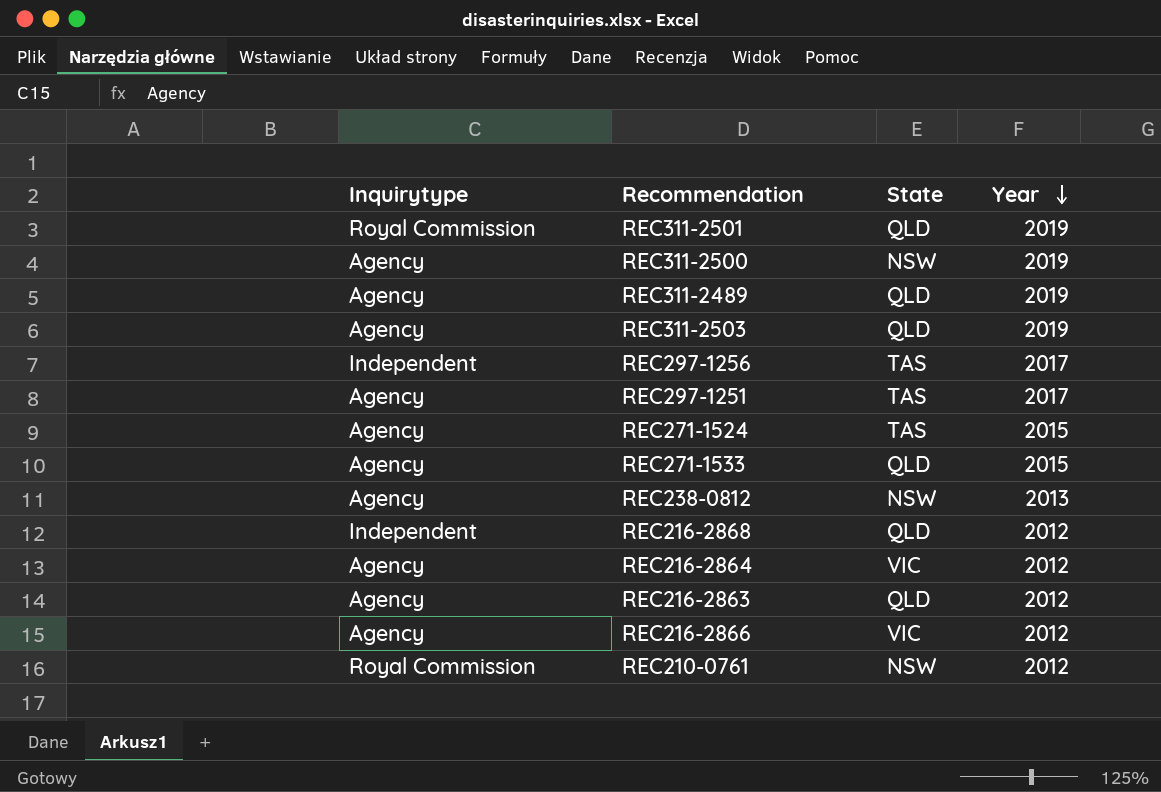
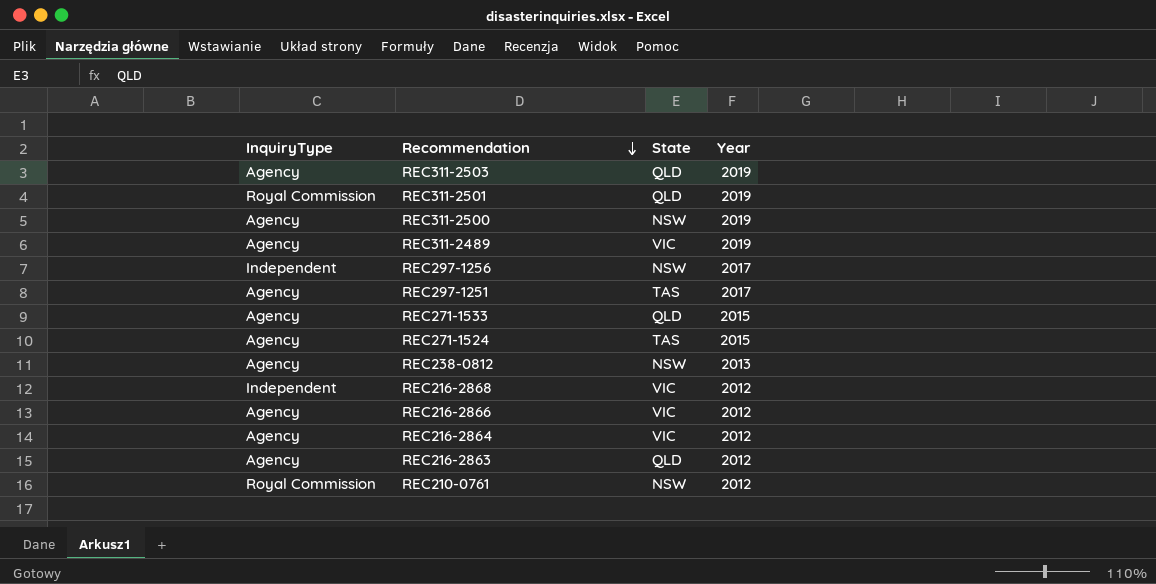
row order: Year descending -> Recommendation descending
column name: Inquirytype -> InquiryType
REC311-2489 | State: QLD -> VIC
REC297-1256 | State: TAS -> NSW
REC216-2868 | State: QLD -> VIC

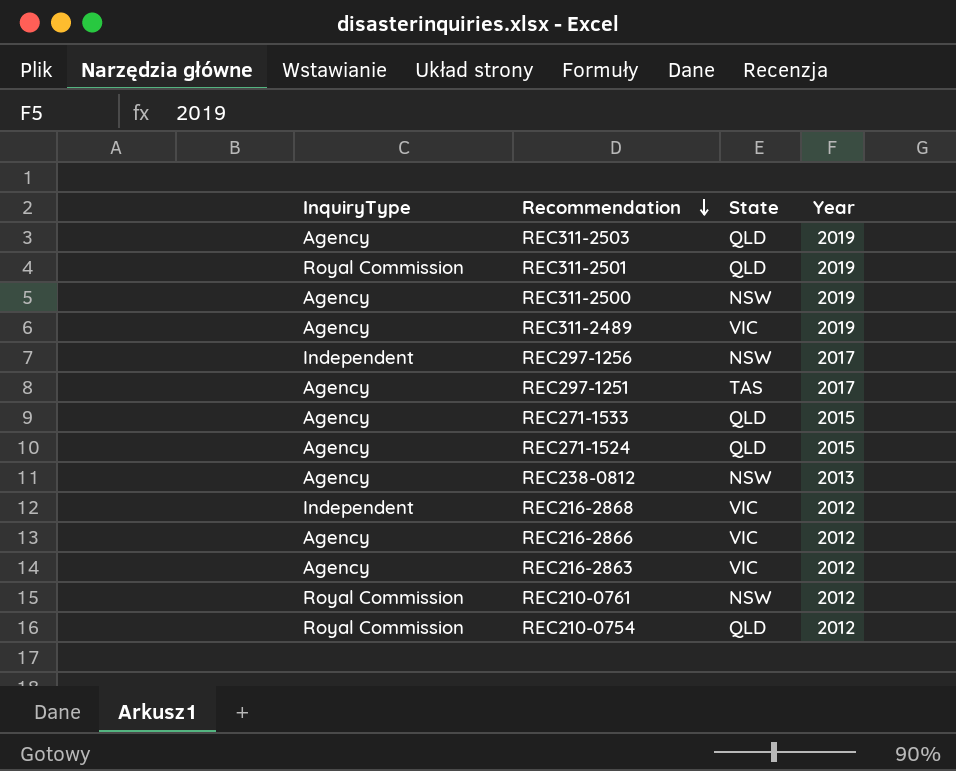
row REC216-2864: Agency | VIC | 2012 -> none
REC271-1524 | State: TAS -> QLD
REC216-2863 | State: QLD -> VIC
row REC210-0754: none -> Royal Commission | QLD | 2012

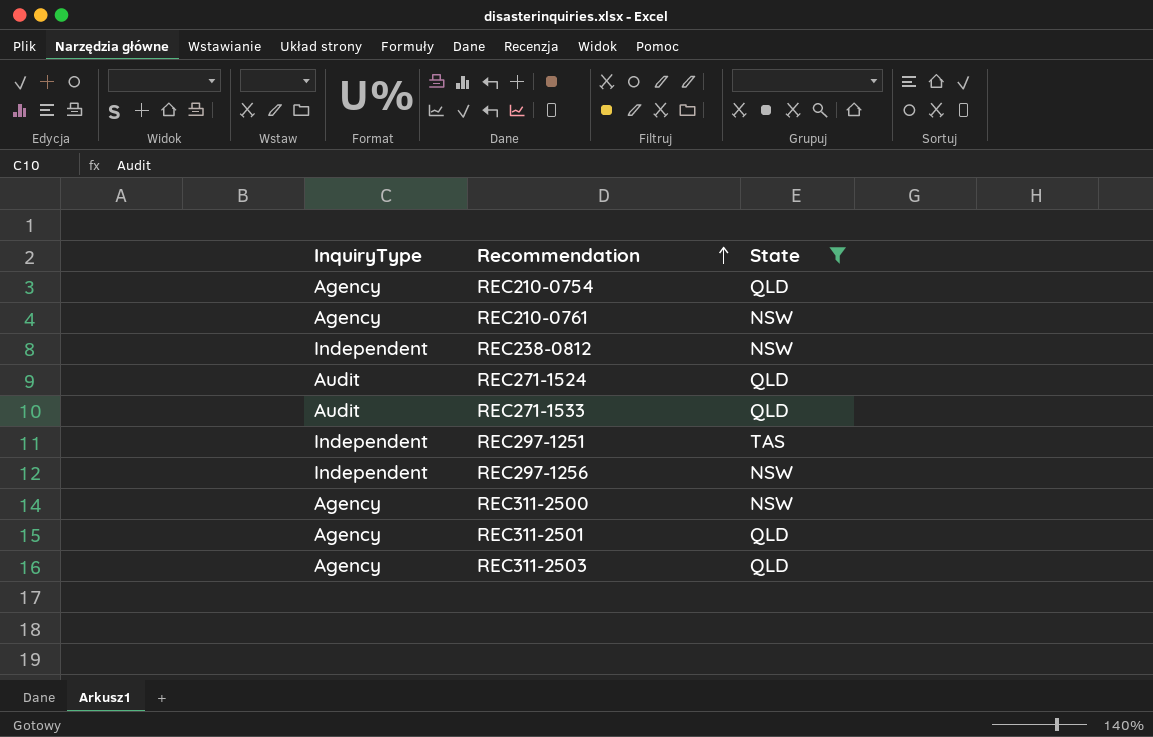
filter: none -> State != VIC
row order: Recommendation descending -> Recommendation ascending
column Year | position: 4 -> none
REC210-0754 | InquiryType: Royal Commission -> Agency
REC210-0761 | InquiryType: Royal Commission -> Agency
REC238-0812 | InquiryType: Agency -> Independent
REC271-1524 | InquiryType: Agency -> Audit
REC271-1533 | InquiryType: Agency -> Audit
REC297-1251 | InquiryType: Agency -> Independent
REC311-2501 | InquiryType: Royal Commission -> Agency

